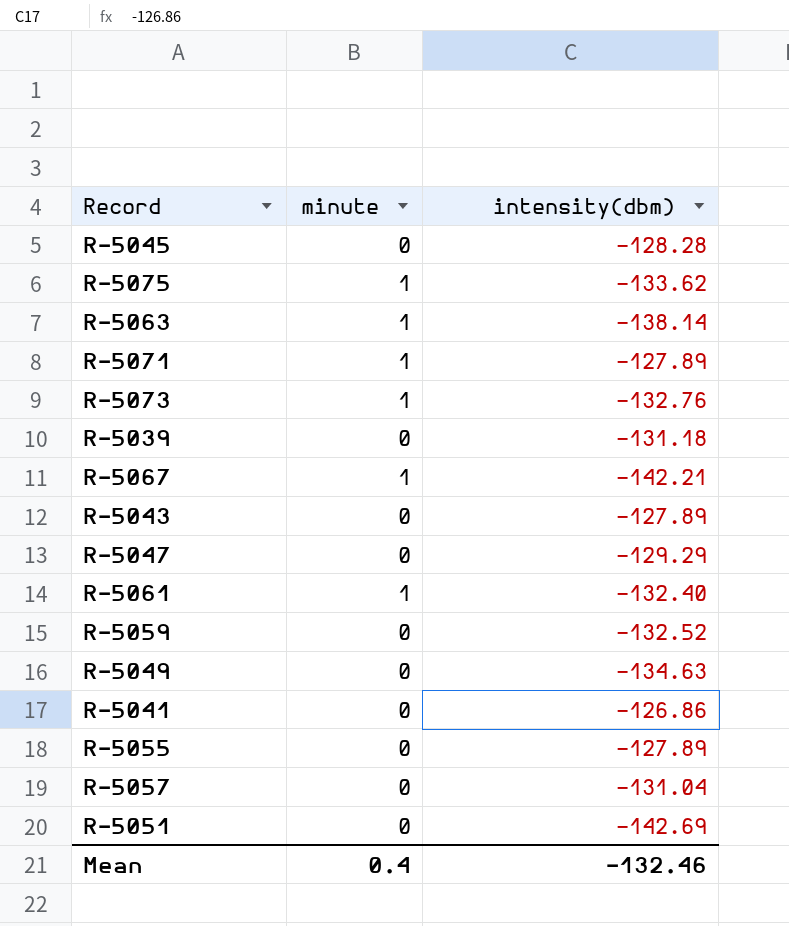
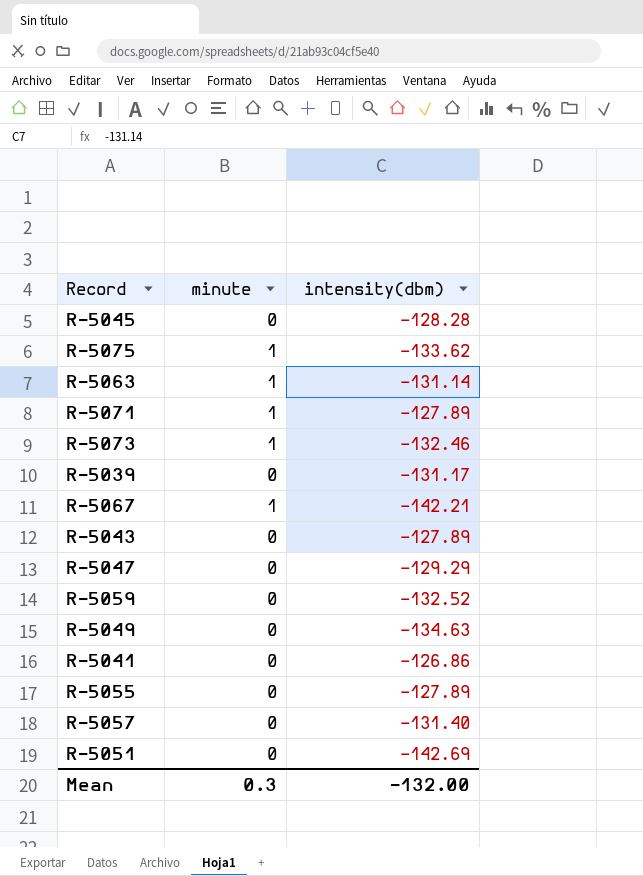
row R-5061: 1 | -132.40 -> none
R-5063 | intensity(dbm): -138.14 -> -131.14
R-5073 | intensity(dbm): -132.76 -> -132.46
R-5039 | intensity(dbm): -131.18 -> -131.17
R-5057 | intensity(dbm): -131.04 -> -131.40
Mean | minute: 0.4 -> 0.3
Mean | intensity(dbm): -132.46 -> -132.00

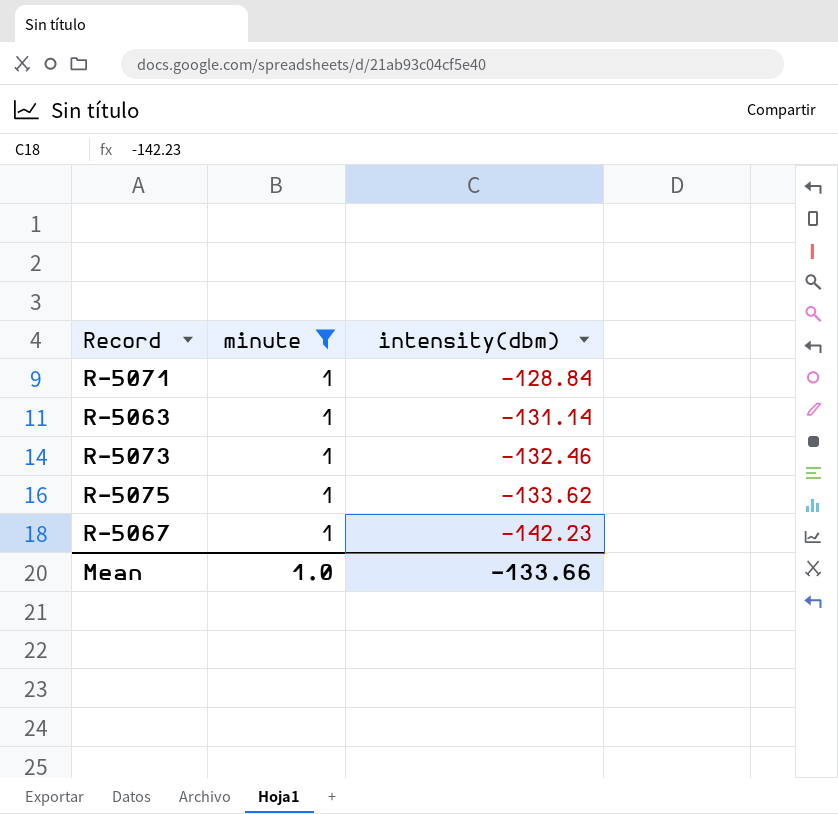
filter: none -> minute = 1
row order: none -> intensity(dbm) descending
R-5071 | intensity(dbm): -127.89 -> -128.84
R-5067 | intensity(dbm): -142.21 -> -142.23
Mean | minute: 0.3 -> 1.0
Mean | intensity(dbm): -132.00 -> -133.66

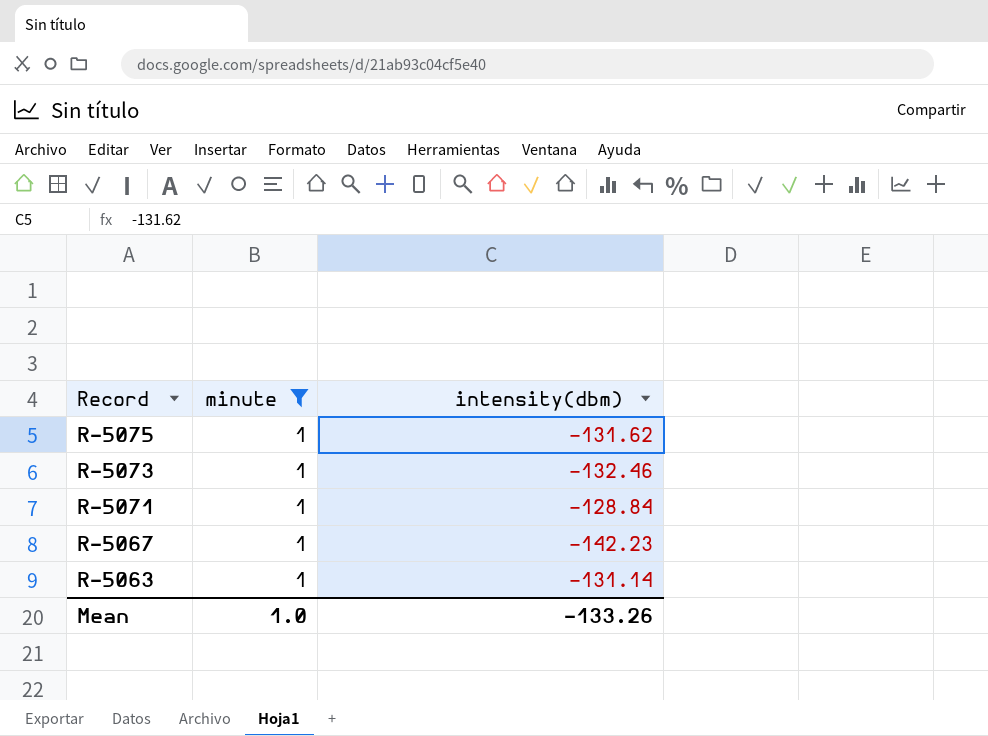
row order: intensity(dbm) descending -> Record descending
R-5075 | intensity(dbm): -133.62 -> -131.62
Mean | intensity(dbm): -133.66 -> -133.26

